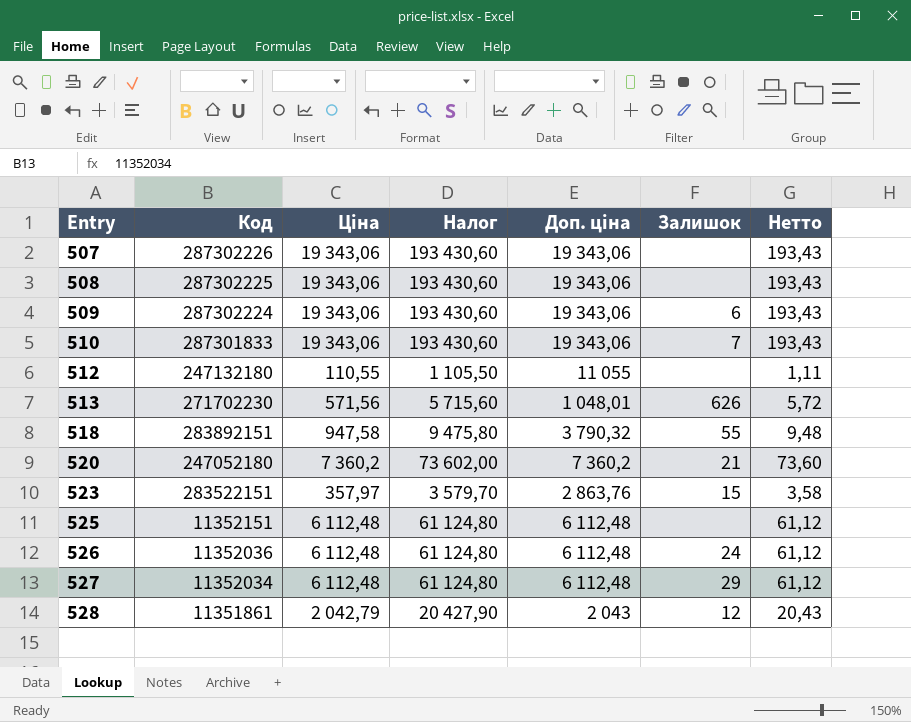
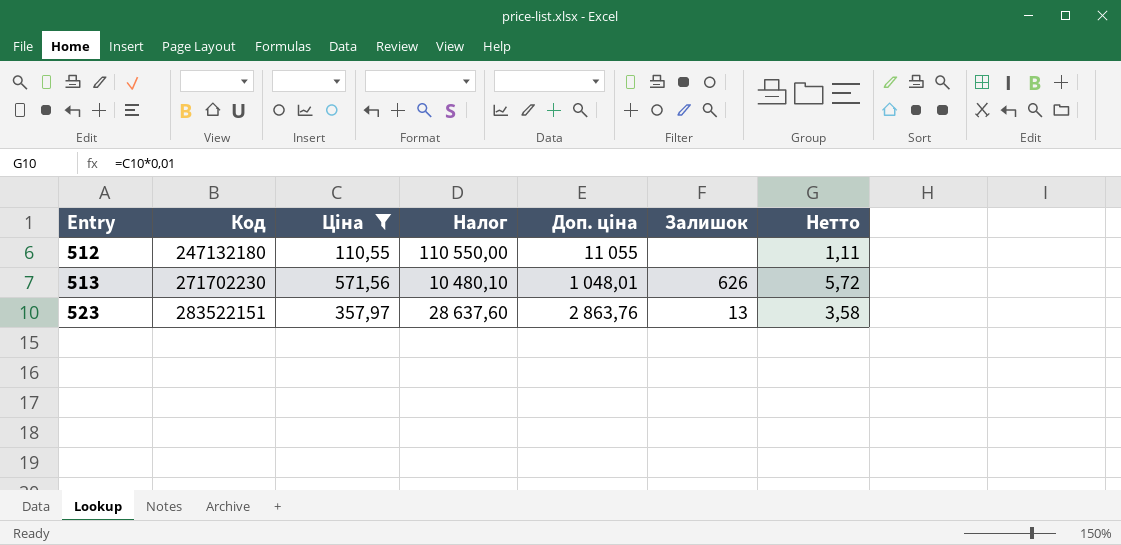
filter: none -> Ціна <= 571,56
column Налог | formula: [Ціна] * 10 -> [Доп. ціна] * 10
523 | Залишок: 15 -> 13

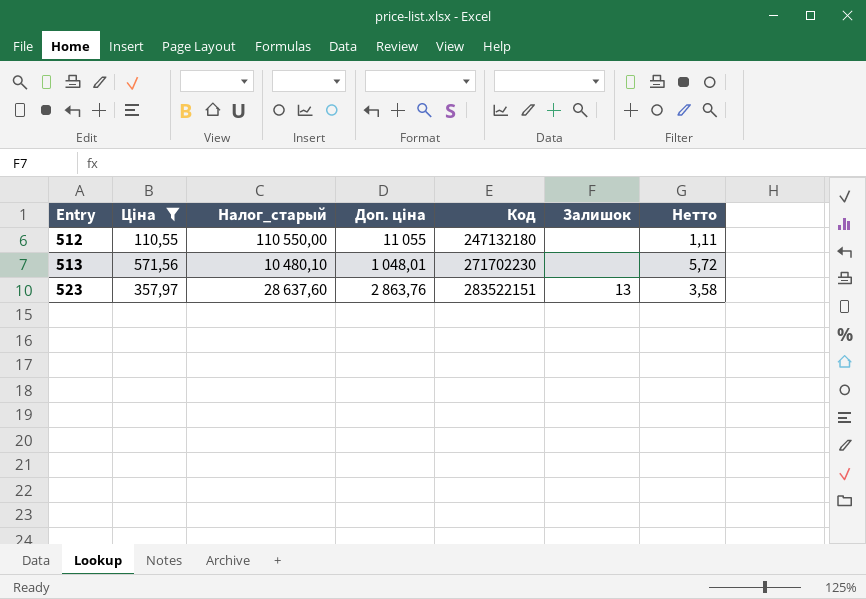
column name: Налог -> Налог_старый
column Код | position: 2 -> 5
513 | Залишок: 626 -> none

